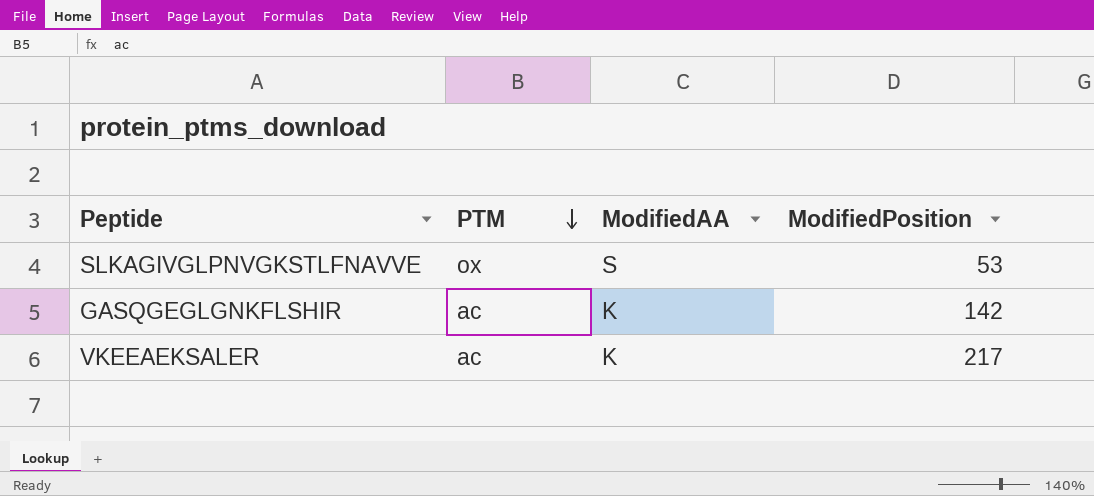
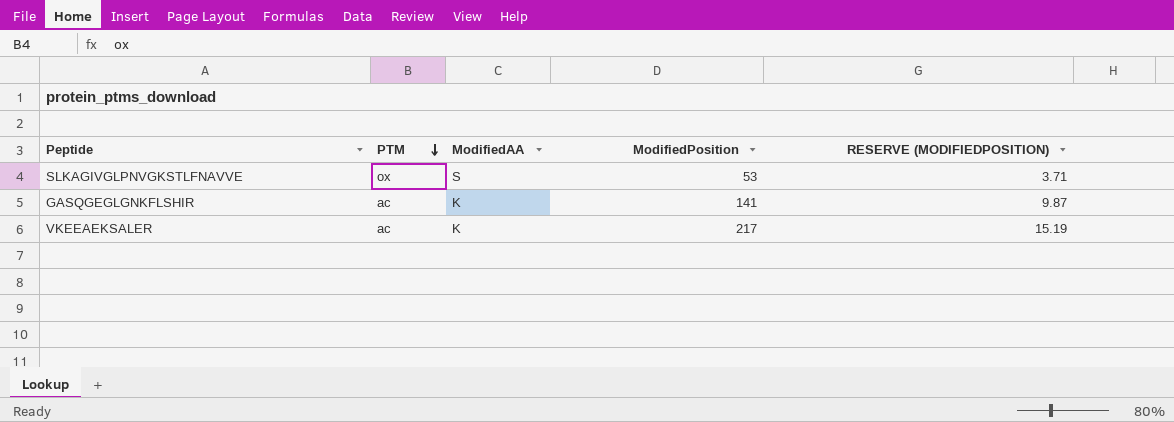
column RESERVE (MODIFIEDPOSITION) | formula: none -> [ModifiedPosition] * 0.07
GASQGEGLGNKFLSHIR | ModifiedPosition: 142 -> 141

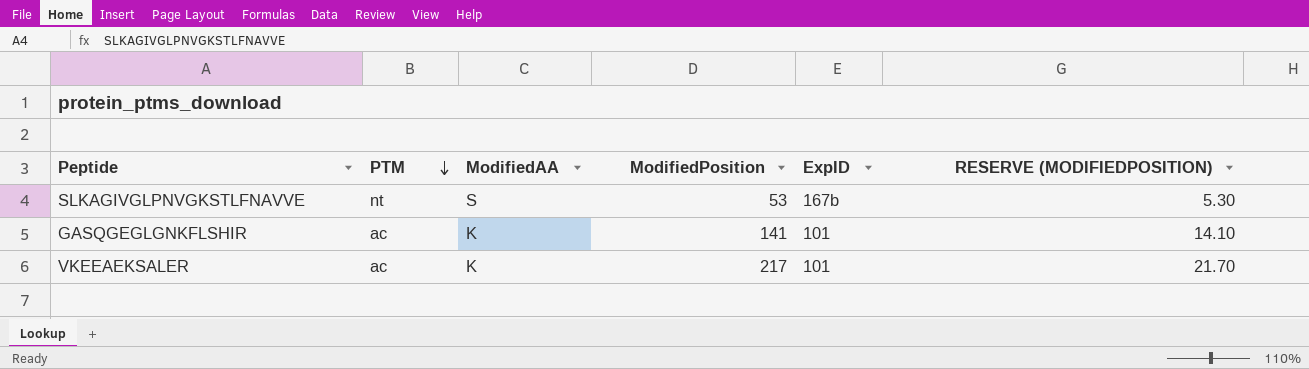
column ExpID | position: none -> 5
column RESERVE (MODIFIEDPOSITION) | formula: [ModifiedPosition] * 0.07 -> [ModifiedPosition] * 0.1
SLKAGIVGLPNVGKSTLFNAVVE | PTM: ox -> nt

